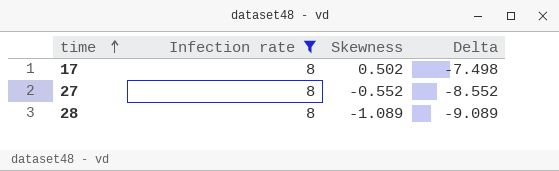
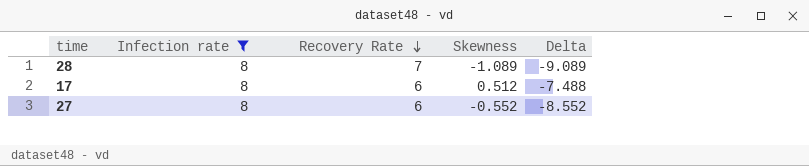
row order: time ascending -> Recovery Rate descending
column Recovery Rate | position: none -> 3
17 | Skewness: 0.502 -> 0.512
17 | Delta: -7.498 -> -7.488

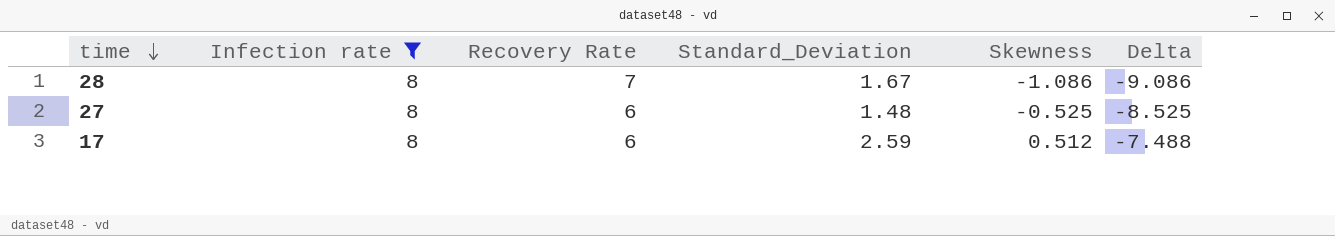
row order: Recovery Rate descending -> time descending
column Standard_Deviation | position: none -> 4
28 | Skewness: -1.089 -> -1.086
28 | Delta: -9.089 -> -9.086
27 | Skewness: -0.552 -> -0.525
27 | Delta: -8.552 -> -8.525

